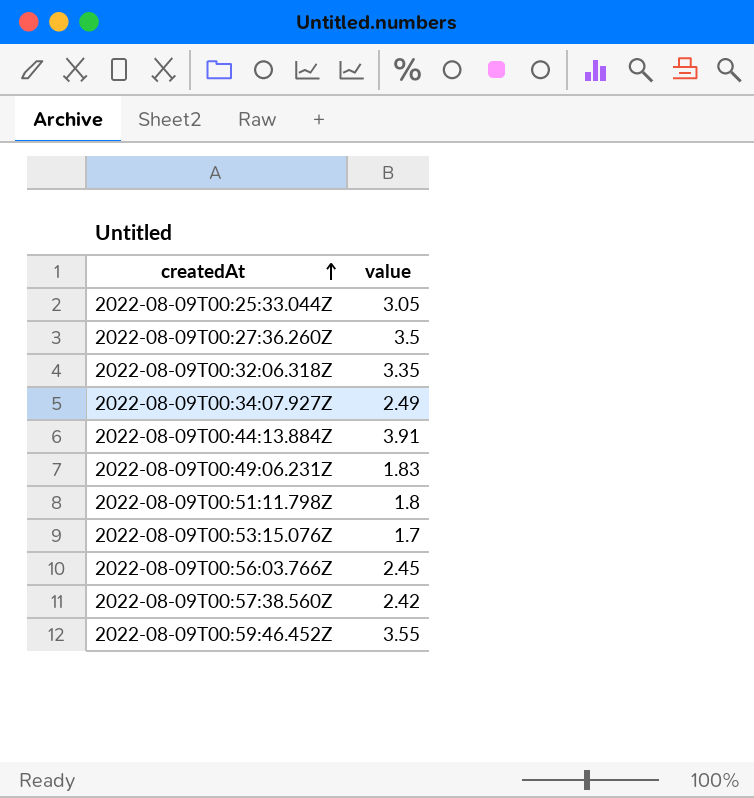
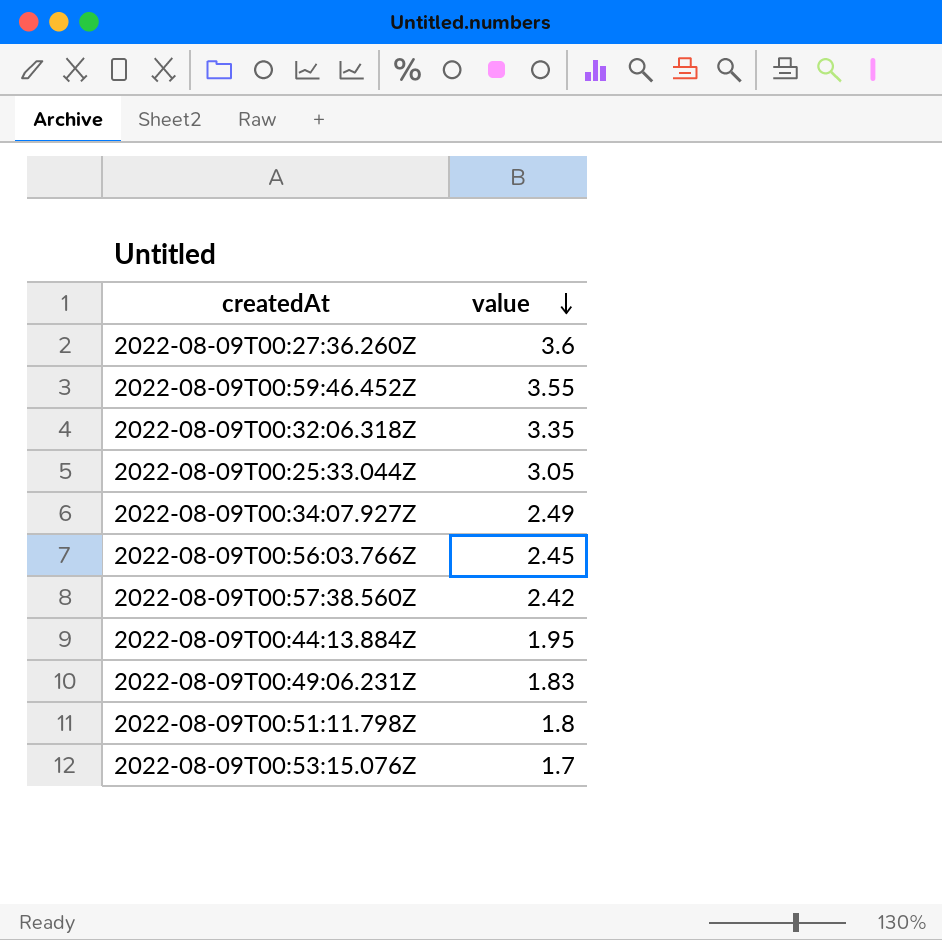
row order: createdAt ascending -> value descending
2022-08-09T00:27:36.260Z | value: 3.5 -> 3.6
2022-08-09T00:44:13.884Z | value: 3.91 -> 1.95

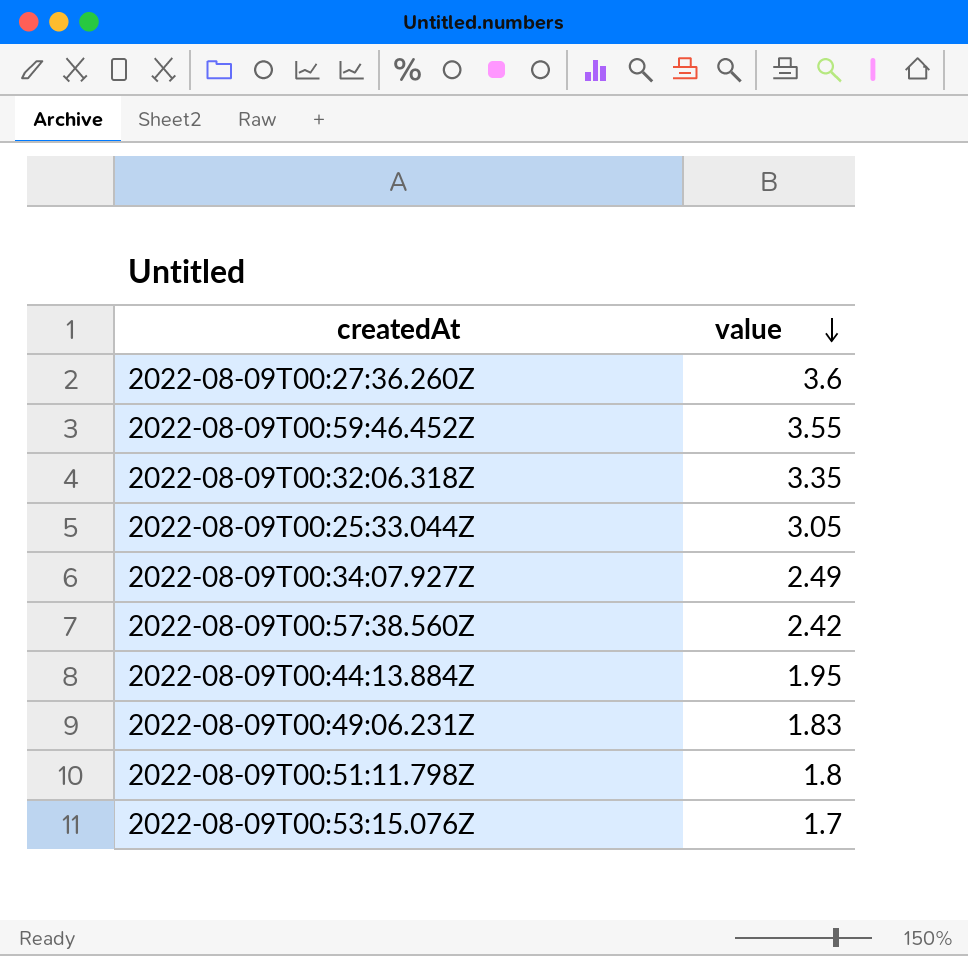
row 2022-08-09T00:56:03.766Z: 2.45 -> none

